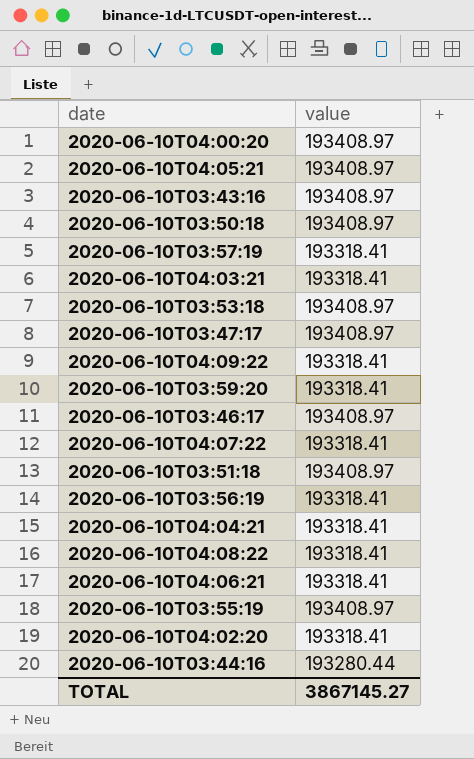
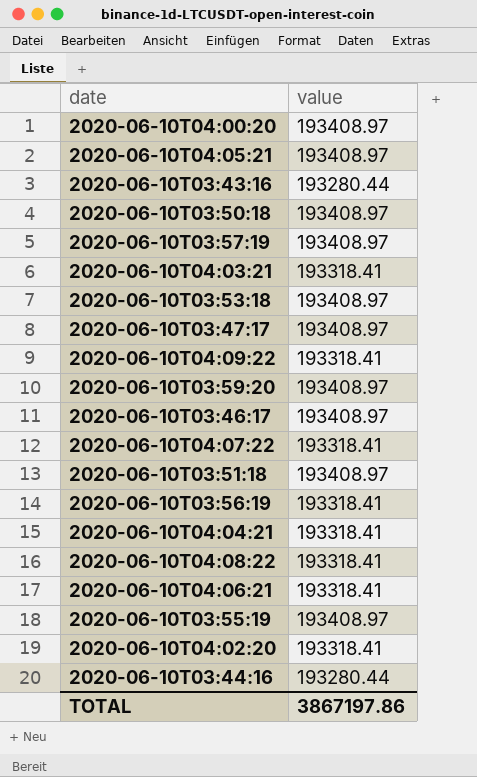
2020-06-10T03:43:16 | value: 193408.97 -> 193280.44
2020-06-10T03:57:19 | value: 193318.41 -> 193408.97
2020-06-10T03:59:20 | value: 193318.41 -> 193408.97
TOTAL | value: 3867145.27 -> 3867197.86

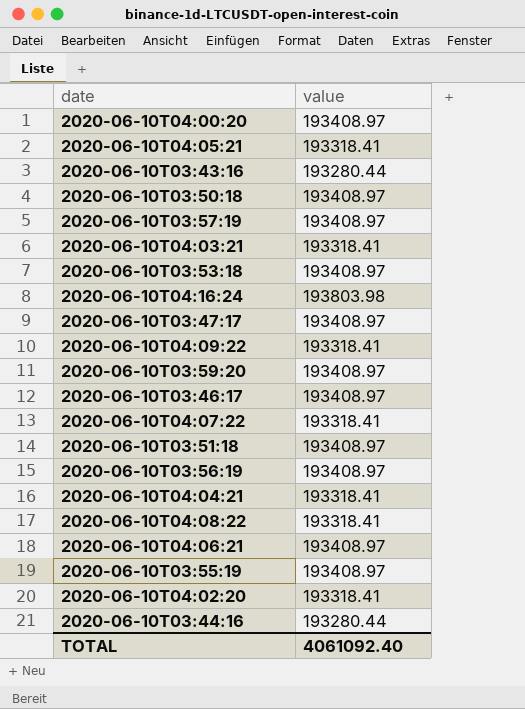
2020-06-10T04:05:21 | value: 193408.97 -> 193318.41
row 2020-06-10T04:16:24: none -> 193803.98
2020-06-10T03:56:19 | value: 193318.41 -> 193408.97
2020-06-10T04:06:21 | value: 193318.41 -> 193408.97
TOTAL | value: 3867197.86 -> 4061092.40

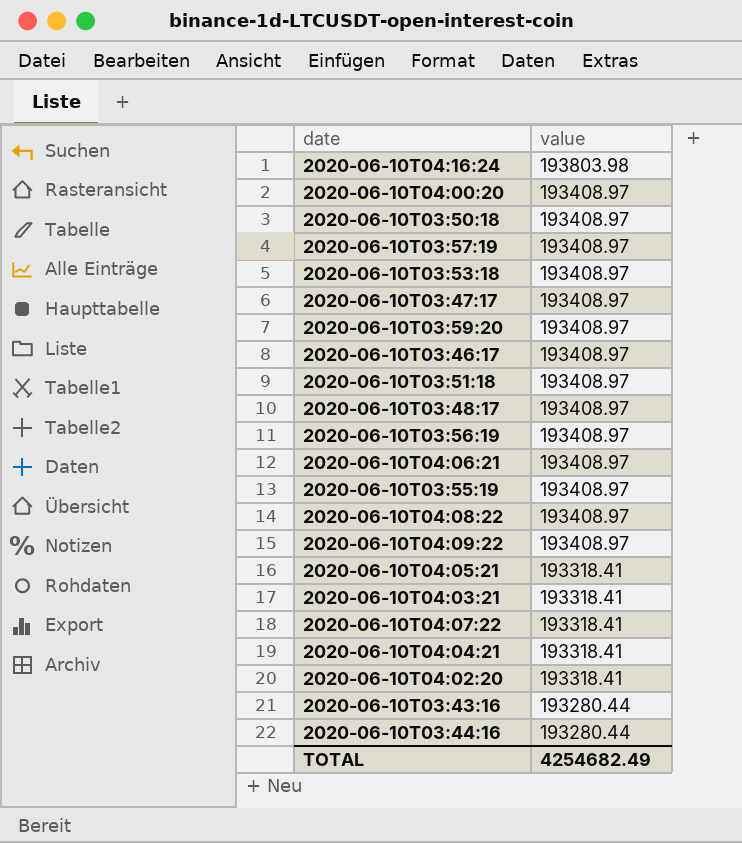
row order: none -> value descending
row 2020-06-10T03:48:17: none -> 193408.97
2020-06-10T04:08:22 | value: 193318.41 -> 193408.97
2020-06-10T04:09:22 | value: 193318.41 -> 193408.97
TOTAL | value: 4061092.40 -> 4254682.49

